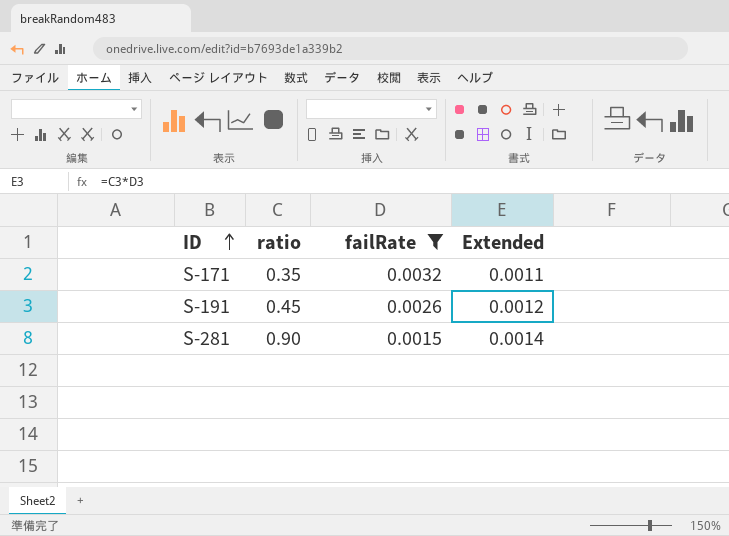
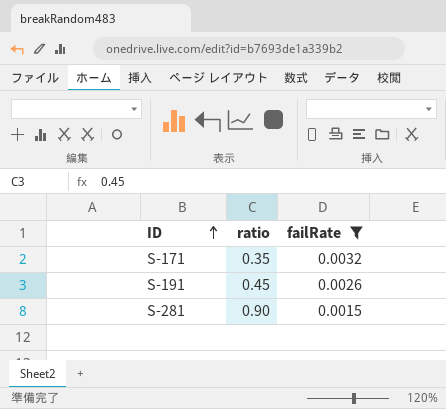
column Extended | formula: [ratio] * [failRate] -> none

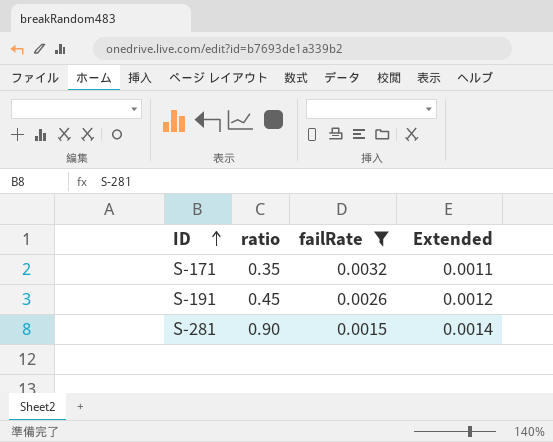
column Extended | formula: none -> [ratio] * [failRate]

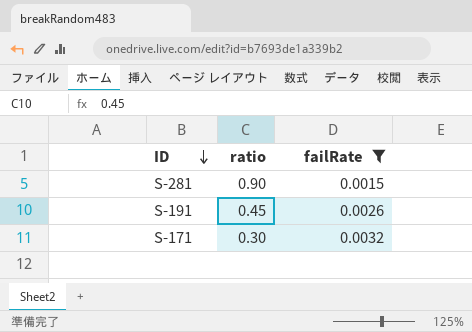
row order: ID ascending -> ID descending
column Extended | formula: [ratio] * [failRate] -> none
S-171 | ratio: 0.35 -> 0.30

